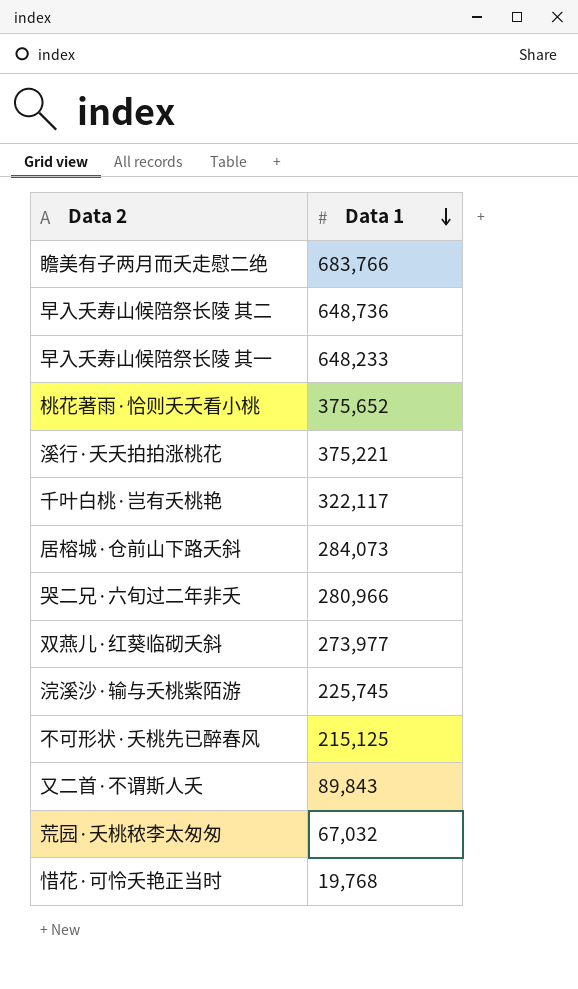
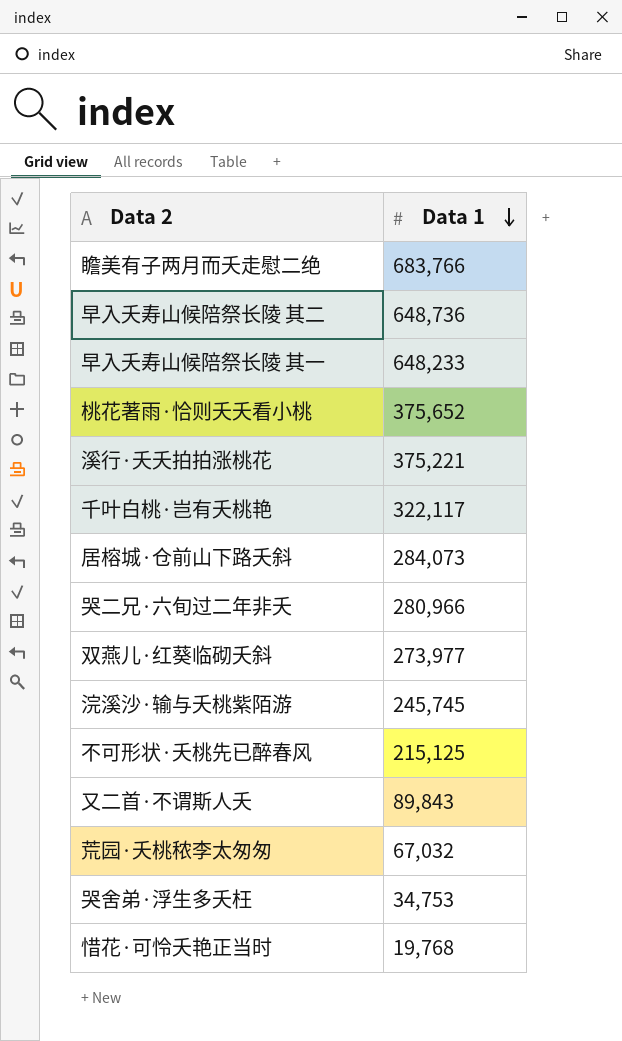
浣溪沙·输与夭桃紫陌游 | Data 1: 225,745 -> 245,745
row 哭舍弟·浮生多夭枉: none -> 34,753

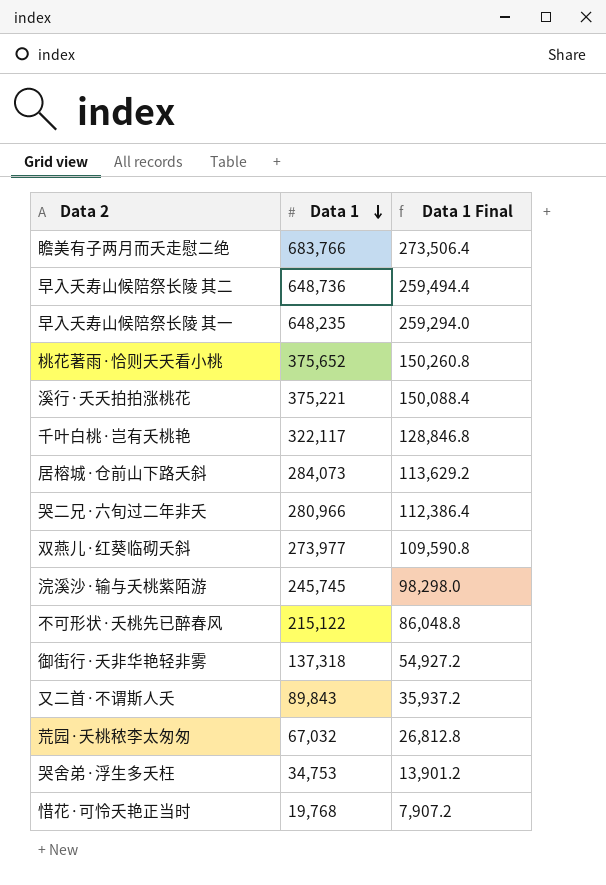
column Data 1 Final | formula: none -> [Data 1] * 0.4
早入夭寿山候陪祭长陵 其一 | Data 1: 648,233 -> 648,235
不可形状·夭桃先已醉春风 | Data 1: 215,125 -> 215,122
row 御街行·夭非华艳轻非雾: none -> 137,318 | 54,927.2

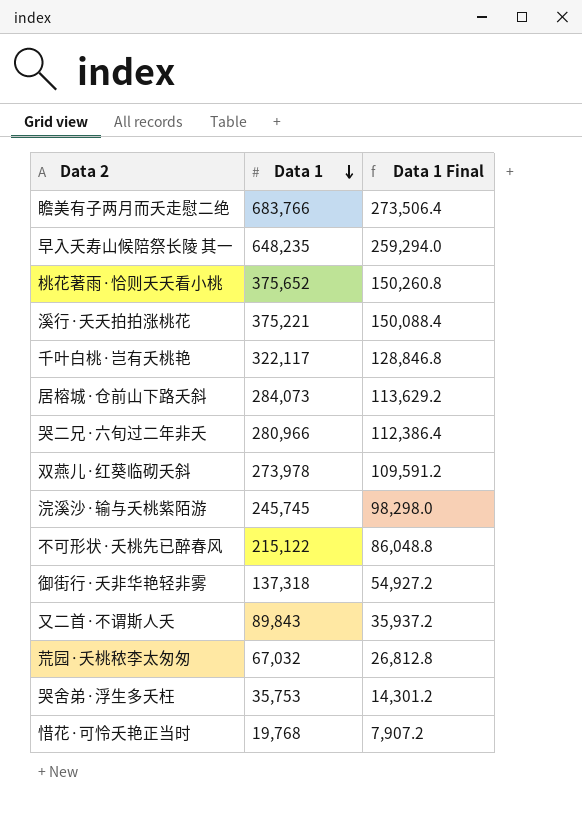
row 早入夭寿山候陪祭长陵 其二: 648,736 | 259,494.4 -> none
双燕儿·红葵临砌夭斜 | Data 1: 273,977 -> 273,978
双燕儿·红葵临砌夭斜 | Data 1 Final: 109,590.8 -> 109,591.2
哭舍弟·浮生多夭枉 | Data 1: 34,753 -> 35,753
哭舍弟·浮生多夭枉 | Data 1 Final: 13,901.2 -> 14,301.2

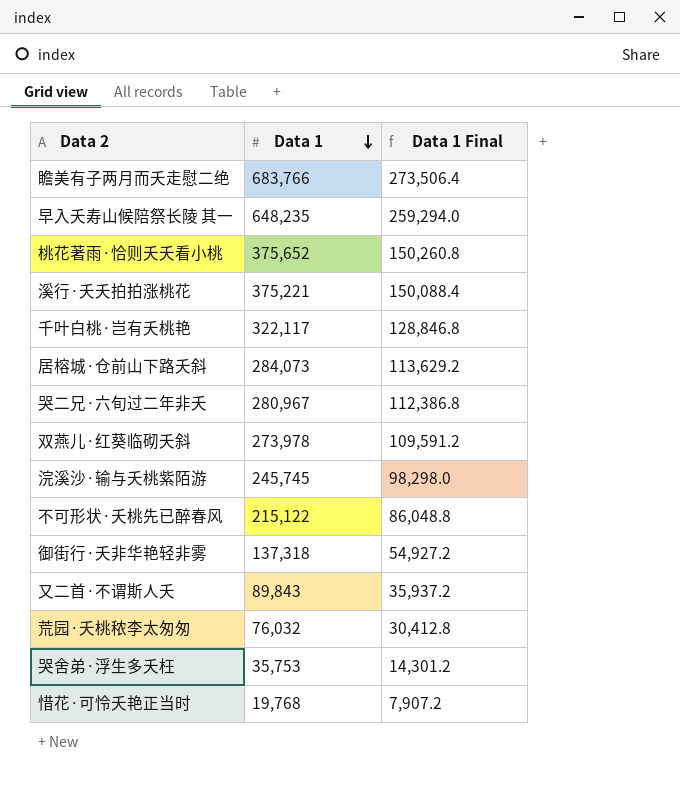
哭二兄·六旬过二年非夭 | Data 1: 280,966 -> 280,967
哭二兄·六旬过二年非夭 | Data 1 Final: 112,386.4 -> 112,386.8
荒园·夭桃秾李太匆匆 | Data 1: 67,032 -> 76,032
荒园·夭桃秾李太匆匆 | Data 1 Final: 26,812.8 -> 30,412.8

